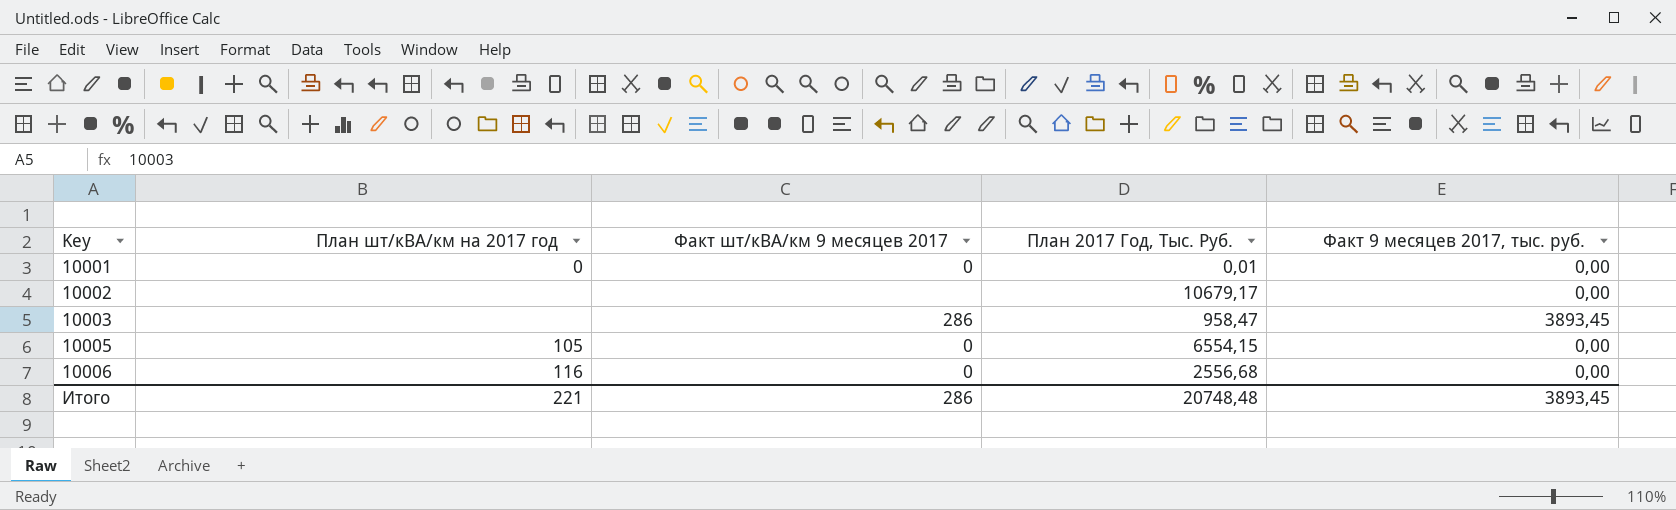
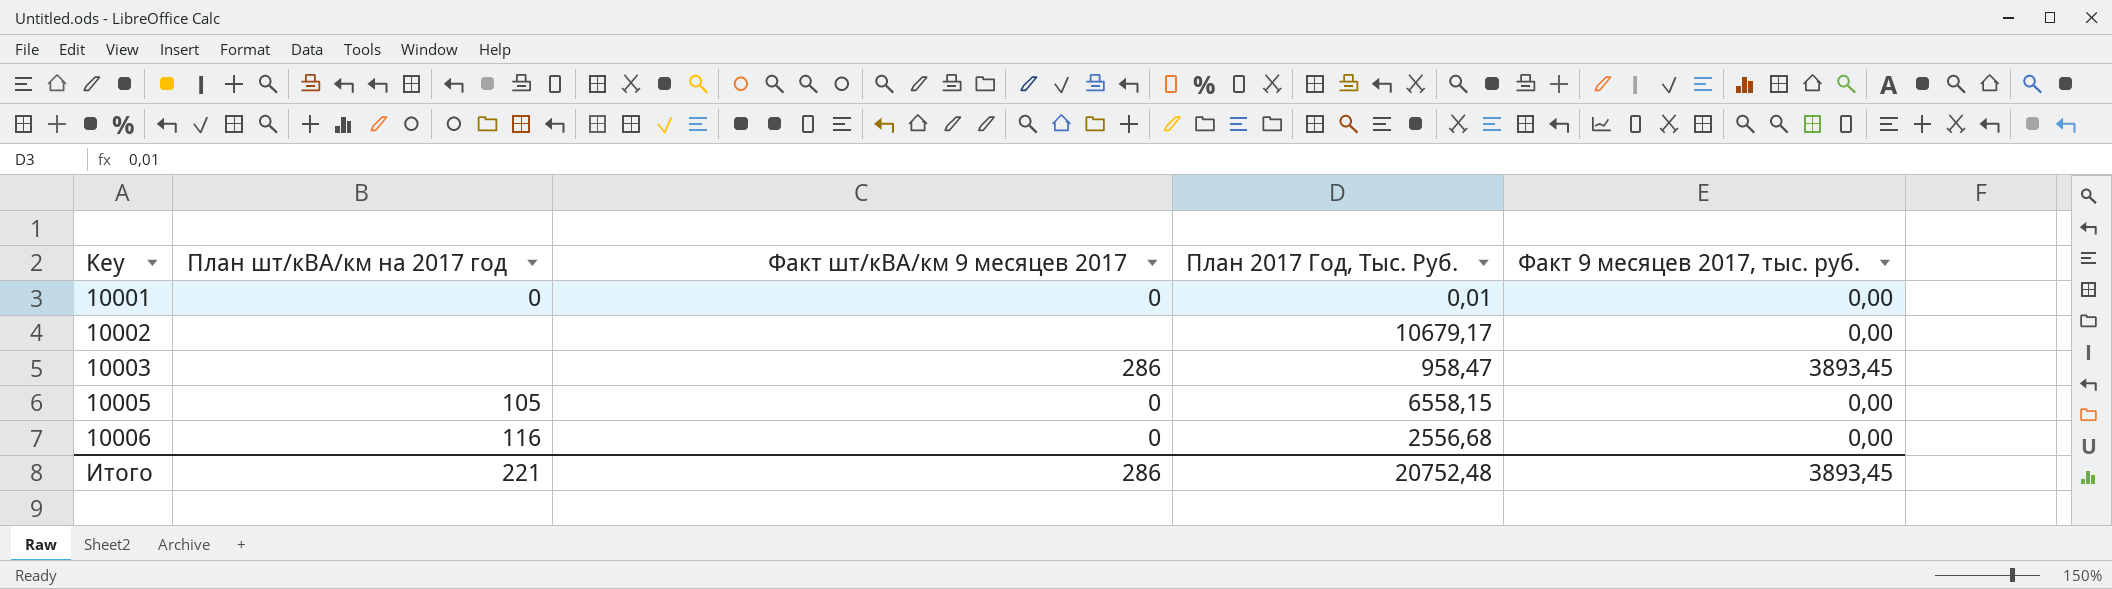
10005 | План 2017 Год, Тыс. Руб.: 6554,15 -> 6558,15
Итого | План 2017 Год, Тыс. Руб.: 20748,48 -> 20752,48

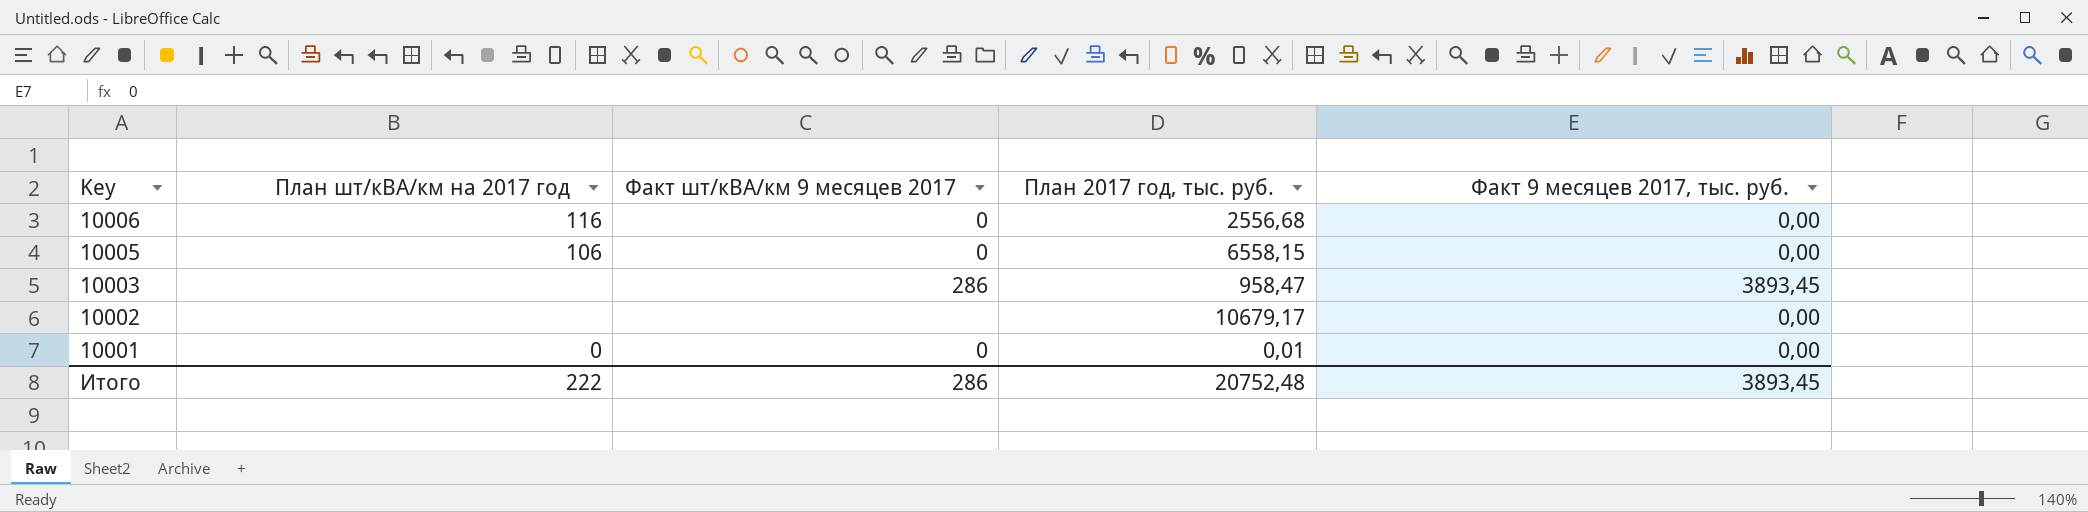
row order: Key ascending -> Key descending
column name: План 2017 Год, Тыс. Руб. -> План 2017 год, тыс. руб.
10005 | План шт/кВА/км на 2017 год: 105 -> 106
Итого | План шт/кВА/км на 2017 год: 221 -> 222

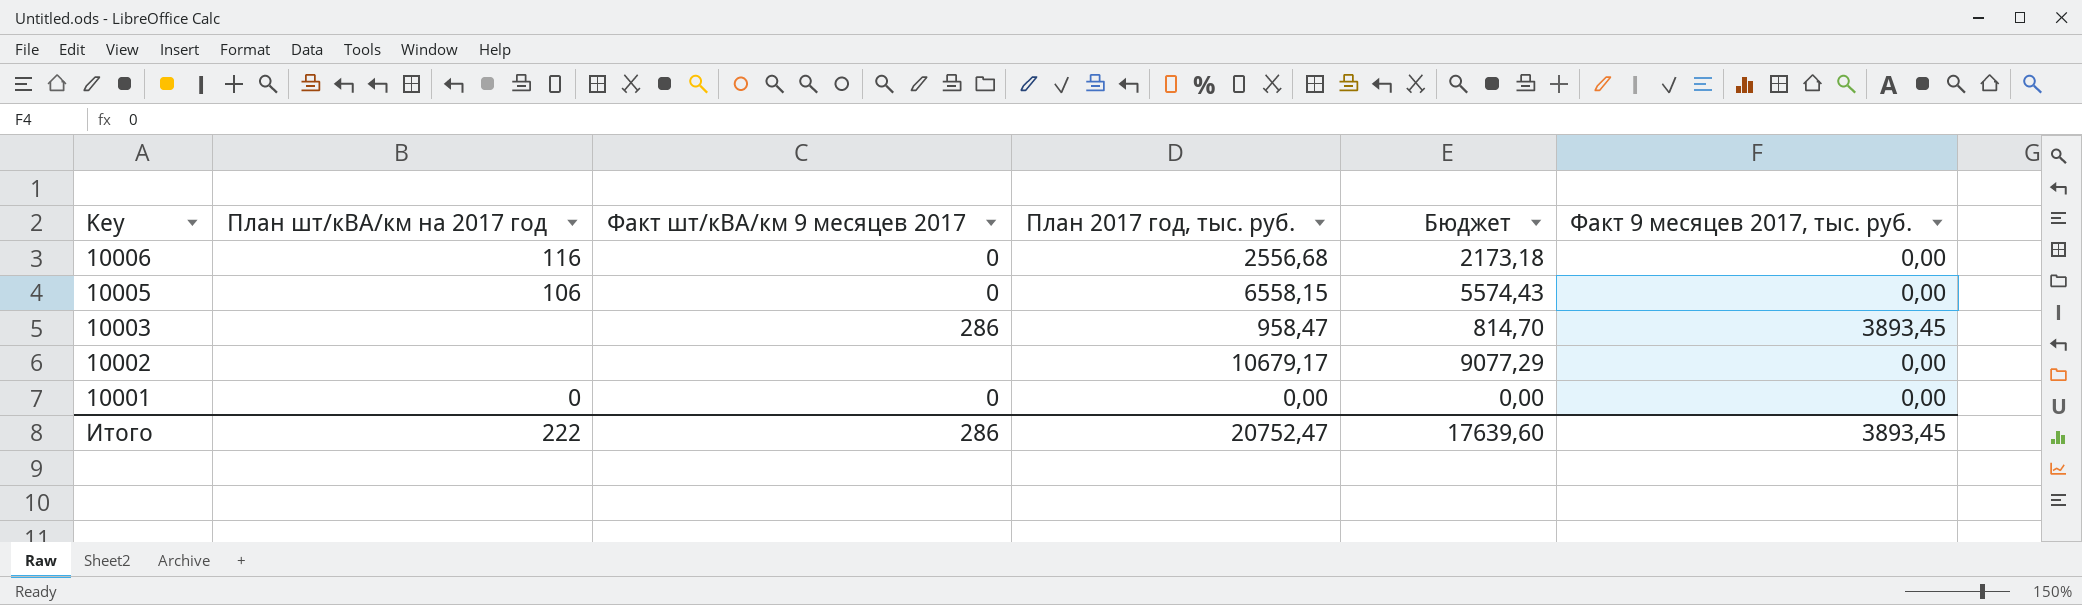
column Бюджет | formula: none -> [План 2017 год, тыс. руб.] * 0,85
10001 | План 2017 год, тыс. руб.: 0,01 -> 0,00
Итого | План 2017 год, тыс. руб.: 20752,48 -> 20752,47

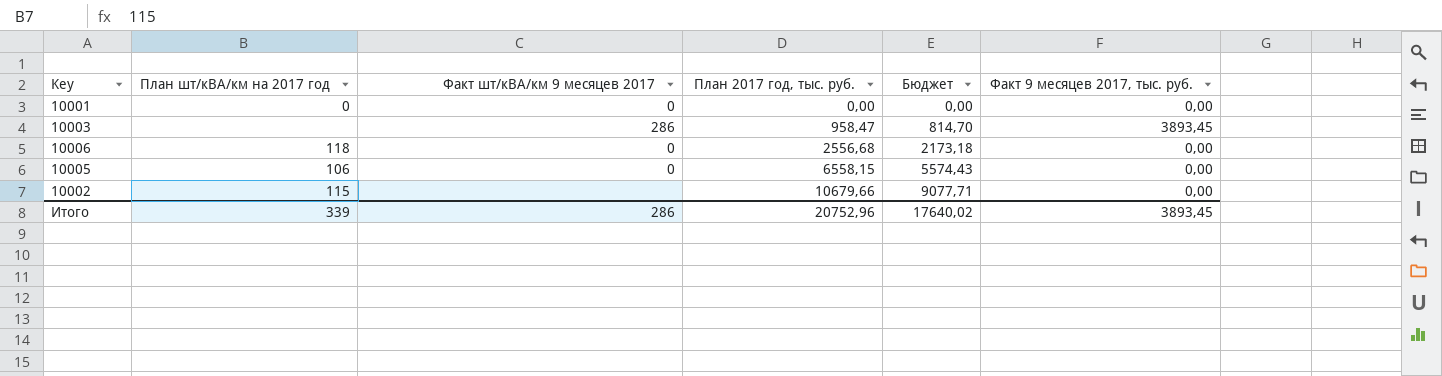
row order: Key descending -> План 2017 год, тыс. руб. ascending
10006 | План шт/кВА/км на 2017 год: 116 -> 118
10002 | План шт/кВА/км на 2017 год: none -> 115
10002 | План 2017 год, тыс. руб.: 10679,17 -> 10679,66
10002 | Бюджет: 9077,29 -> 9077,71
Итого | План шт/кВА/км на 2017 год: 222 -> 339
Итого | План 2017 год, тыс. руб.: 20752,47 -> 20752,96
Итого | Бюджет: 17639,60 -> 17640,02

